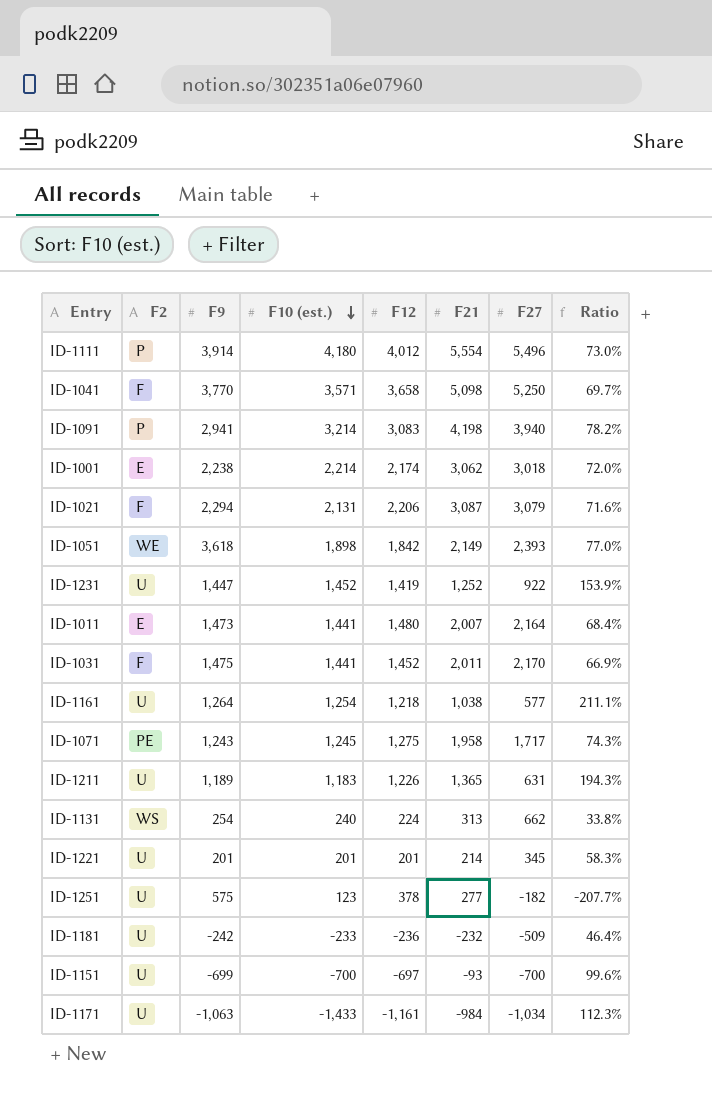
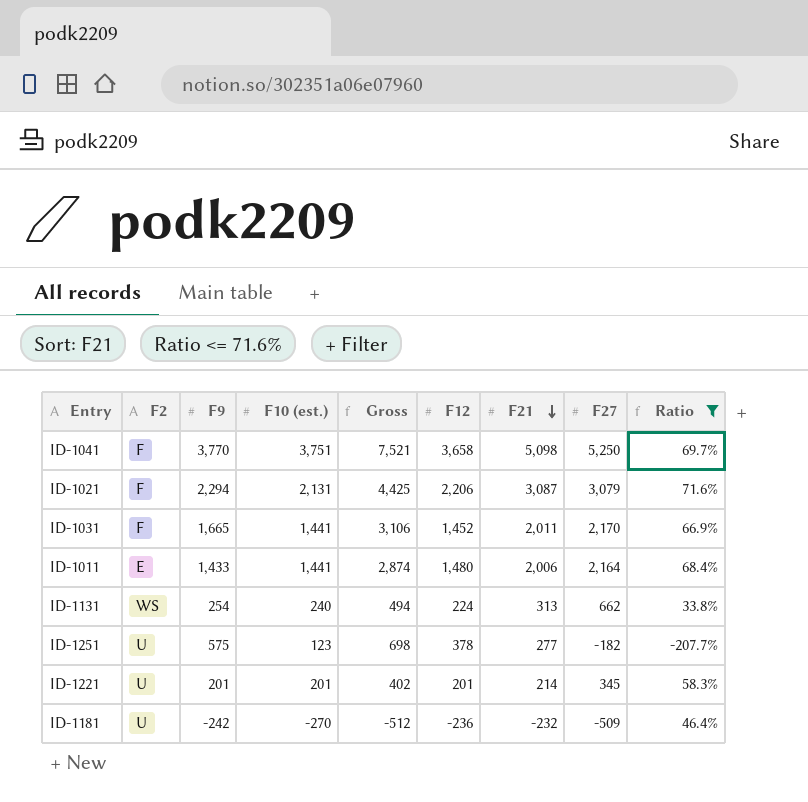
filter: none -> Ratio <= 71.6%
row order: F10 (est.) descending -> F21 descending
column Gross | formula: none -> [F9] + [F10 (est.)]
ID-1041 | F10 (est.): 3,571 -> 3,751
ID-1031 | F9: 1,475 -> 1,665
ID-1011 | F9: 1,473 -> 1,433
ID-1011 | F21: 2,007 -> 2,006
ID-1181 | F10 (est.): -233 -> -270

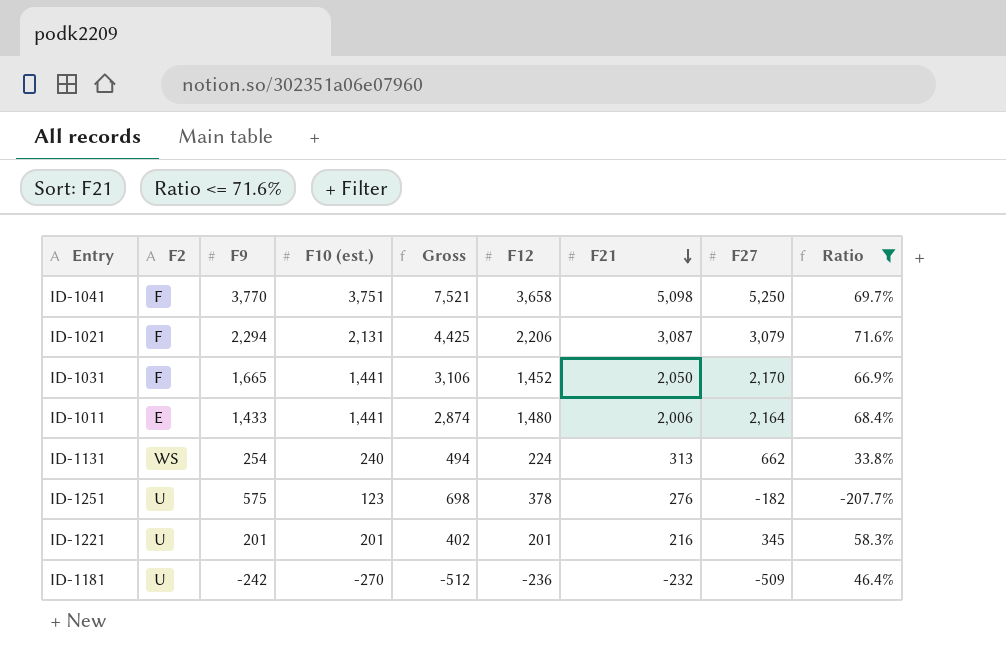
ID-1031 | F21: 2,011 -> 2,050
ID-1251 | F21: 277 -> 276
ID-1221 | F21: 214 -> 216

